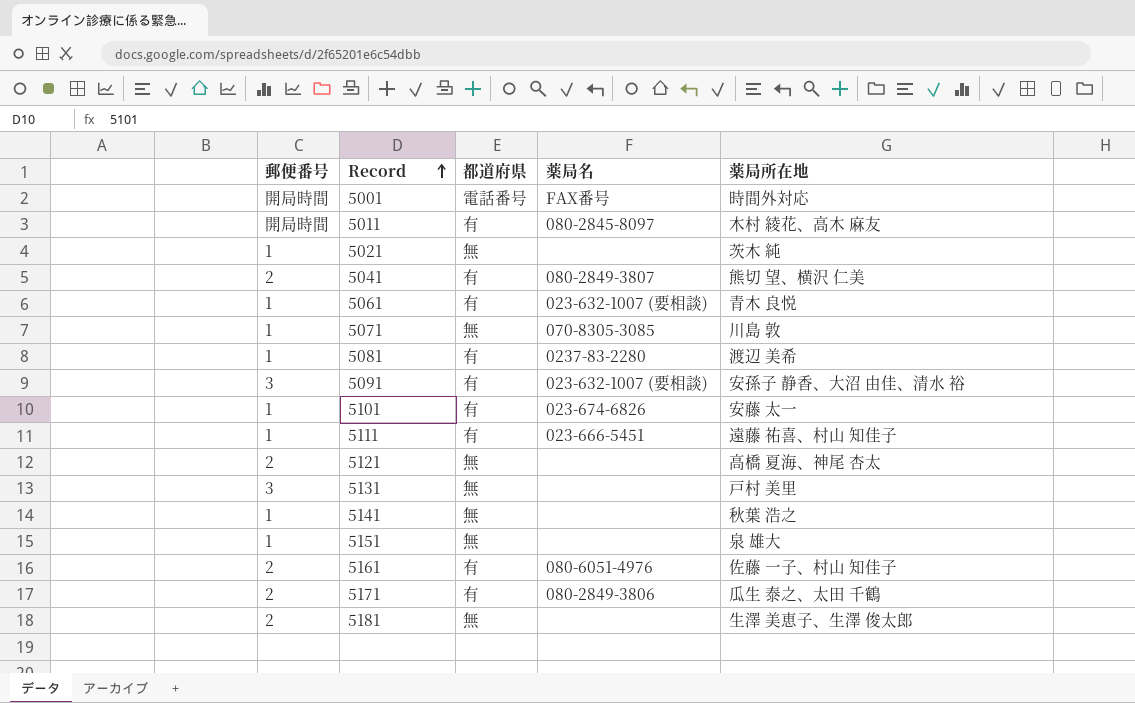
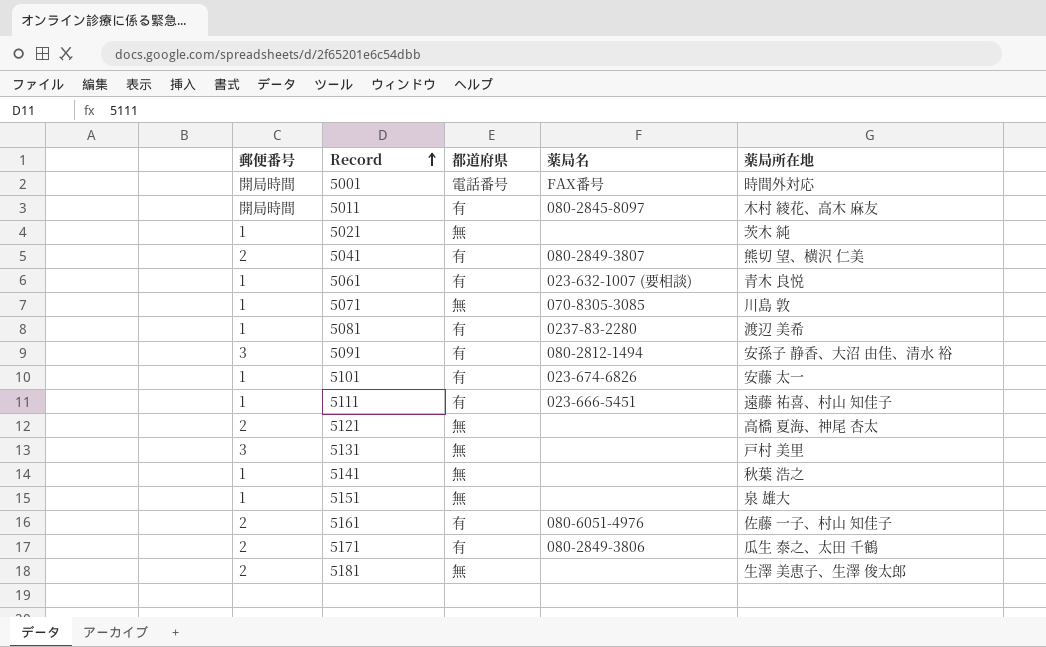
5091 | 薬局名: 023-632-1007 (要相談) -> 080-2812-1494

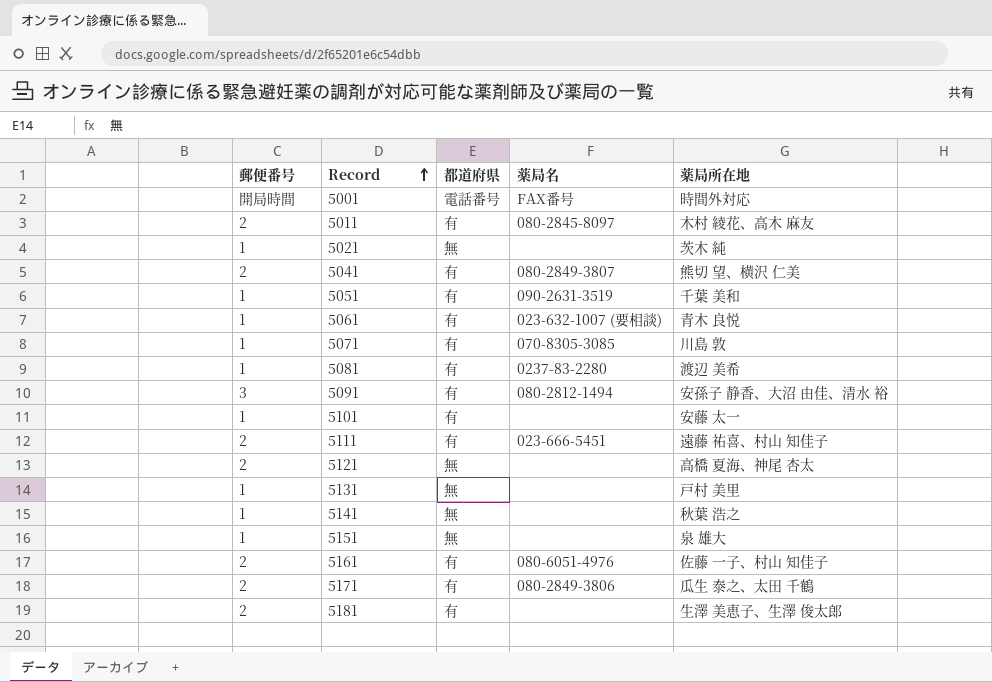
5011 | 郵便番号: 開局時間 -> 2
row 5051: none -> 1 | 有 | 090-2631-3519 | 千葉 美和
5071 | 都道府県: 無 -> 有
5101 | 薬局名: 023-674-6826 -> none
5111 | 郵便番号: 1 -> 2
5131 | 郵便番号: 3 -> 1
5181 | 都道府県: 無 -> 有

